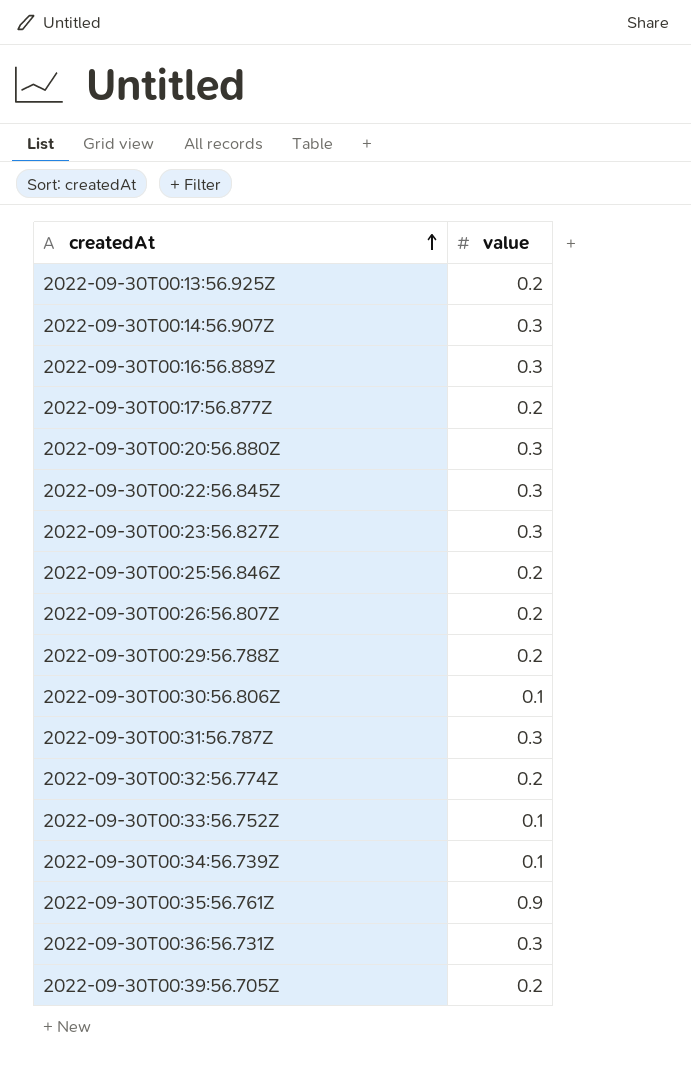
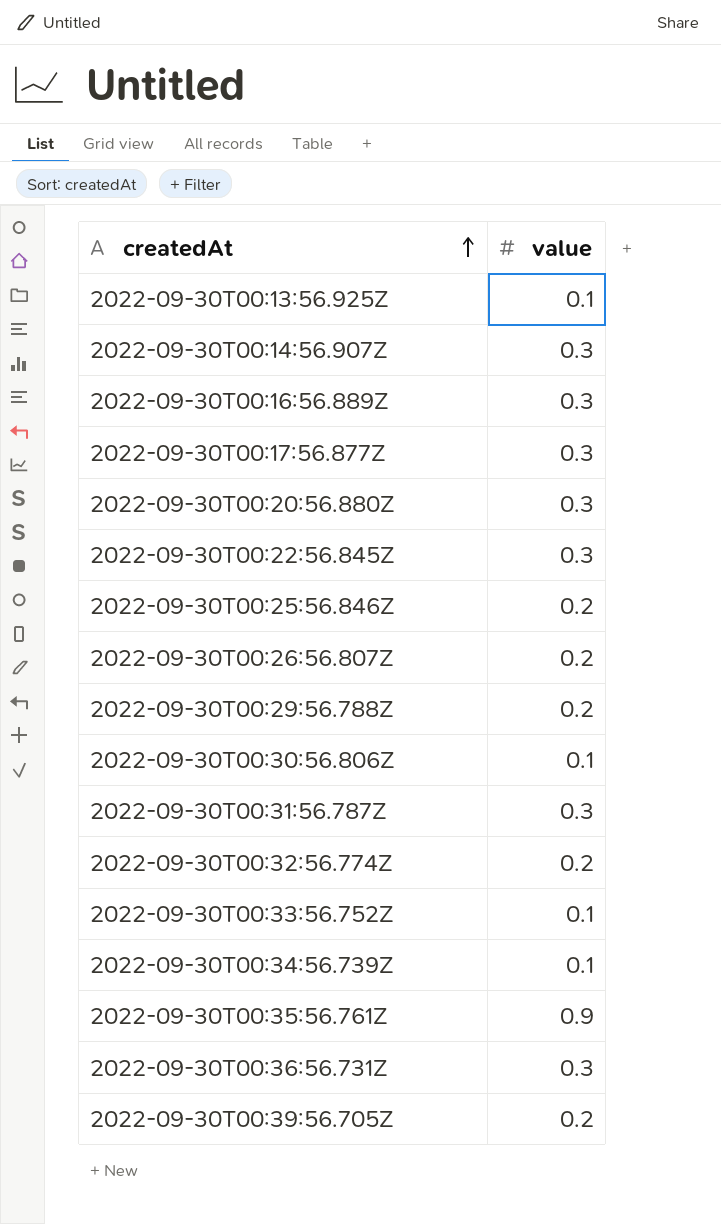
row 2022-09-30T00:23:56.827Z: 0.3 -> none
2022-09-30T00:13:56.925Z | value: 0.2 -> 0.1
2022-09-30T00:17:56.877Z | value: 0.2 -> 0.3

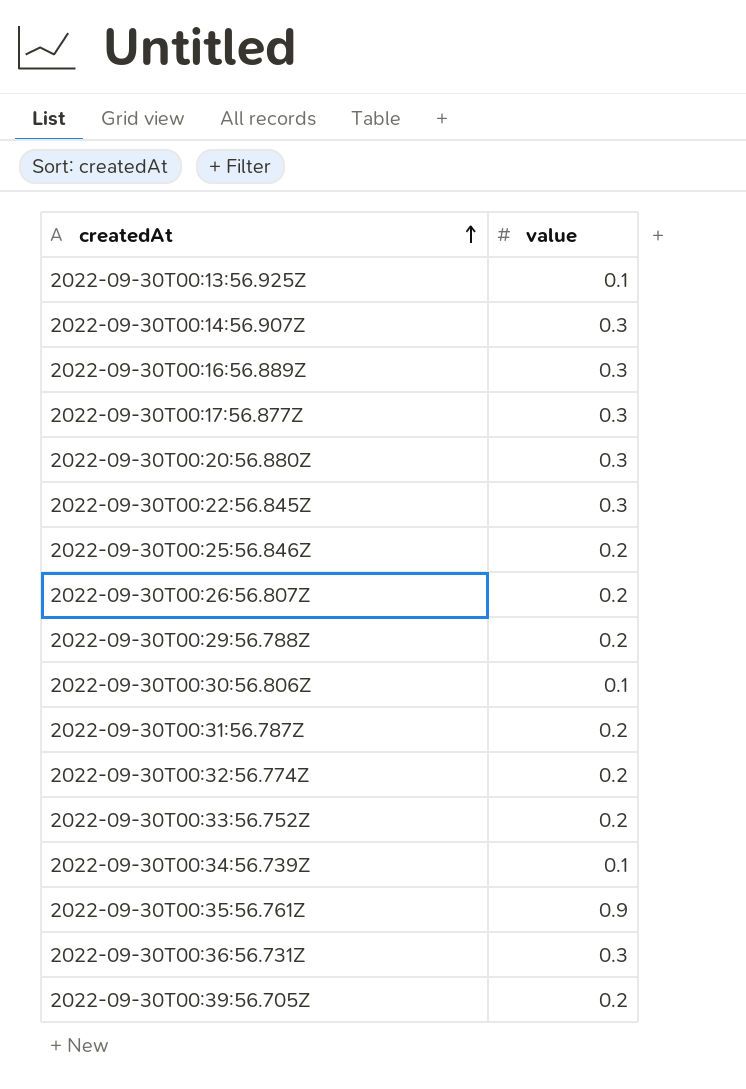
2022-09-30T00:31:56.787Z | value: 0.3 -> 0.2
2022-09-30T00:33:56.752Z | value: 0.1 -> 0.2

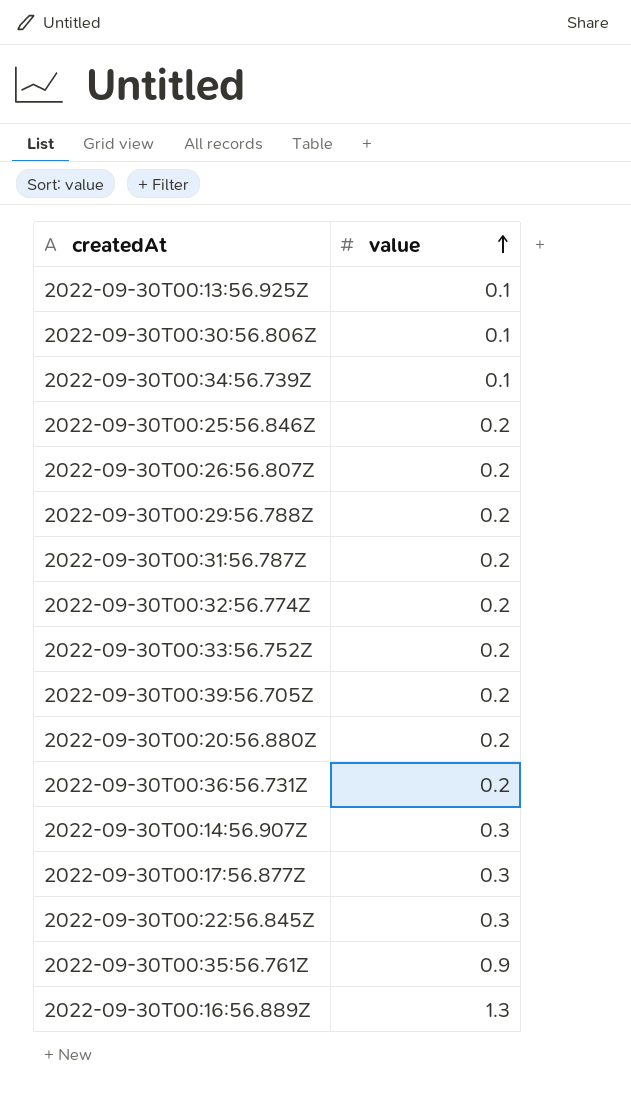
row order: createdAt ascending -> value ascending
2022-09-30T00:20:56.880Z | value: 0.3 -> 0.2
2022-09-30T00:36:56.731Z | value: 0.3 -> 0.2
2022-09-30T00:16:56.889Z | value: 0.3 -> 1.3

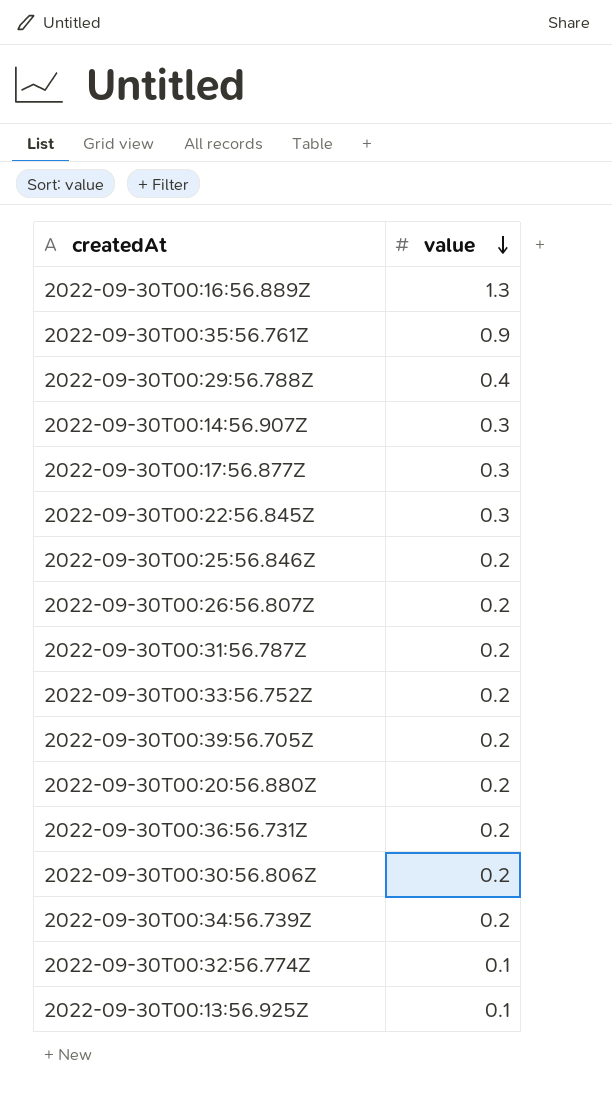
row order: value ascending -> value descending
2022-09-30T00:29:56.788Z | value: 0.2 -> 0.4
2022-09-30T00:30:56.806Z | value: 0.1 -> 0.2
2022-09-30T00:34:56.739Z | value: 0.1 -> 0.2
2022-09-30T00:32:56.774Z | value: 0.2 -> 0.1

